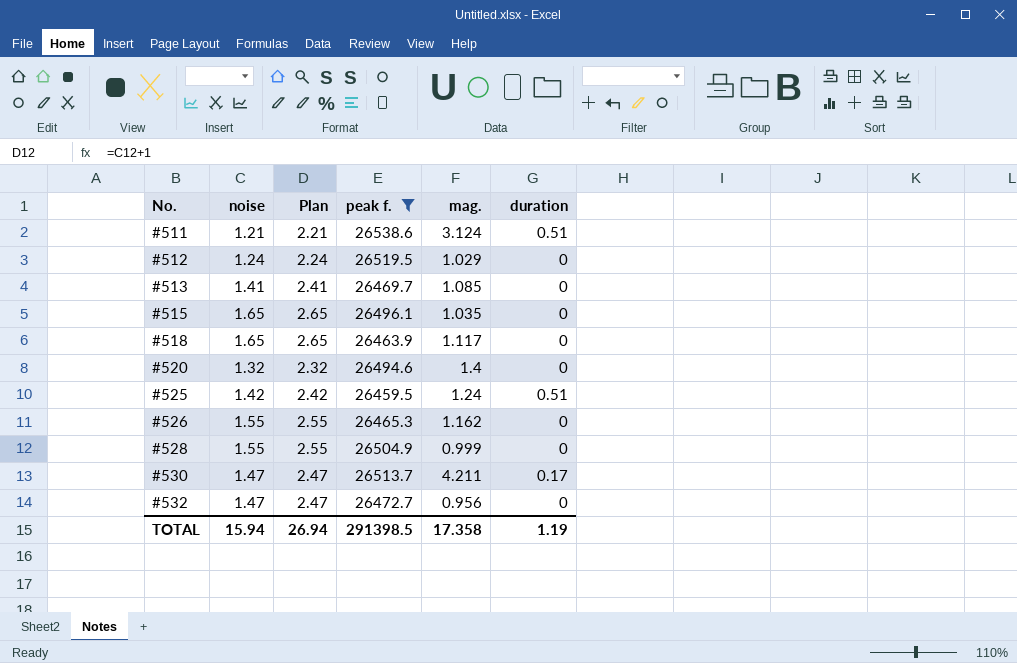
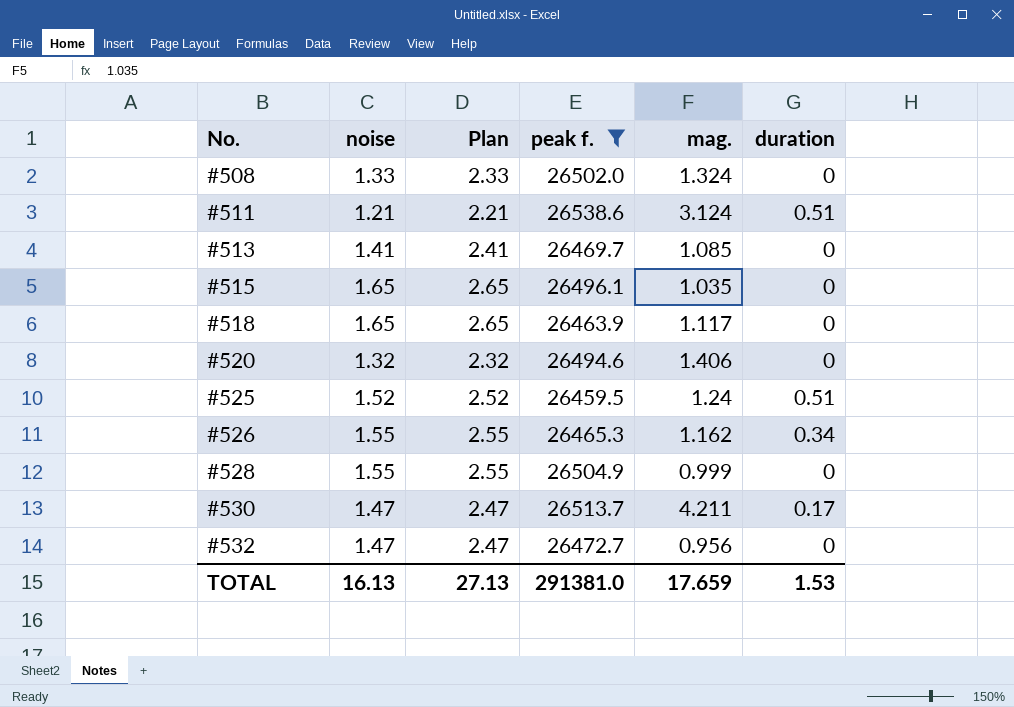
row #512: 1.24 | 2.24 | 26519.5 | 1.029 | 0 -> none
row #508: none -> 1.33 | 2.33 | 26502.0 | 1.324 | 0
#520 | mag.: 1.4 -> 1.406
#525 | noise: 1.42 -> 1.52
#525 | Plan: 2.42 -> 2.52
#526 | duration: 0 -> 0.34
TOTAL | noise: 15.94 -> 16.13
TOTAL | Plan: 26.94 -> 27.13
TOTAL | peak f.: 291398.5 -> 291381.0
TOTAL | mag.: 17.358 -> 17.659
TOTAL | duration: 1.19 -> 1.53

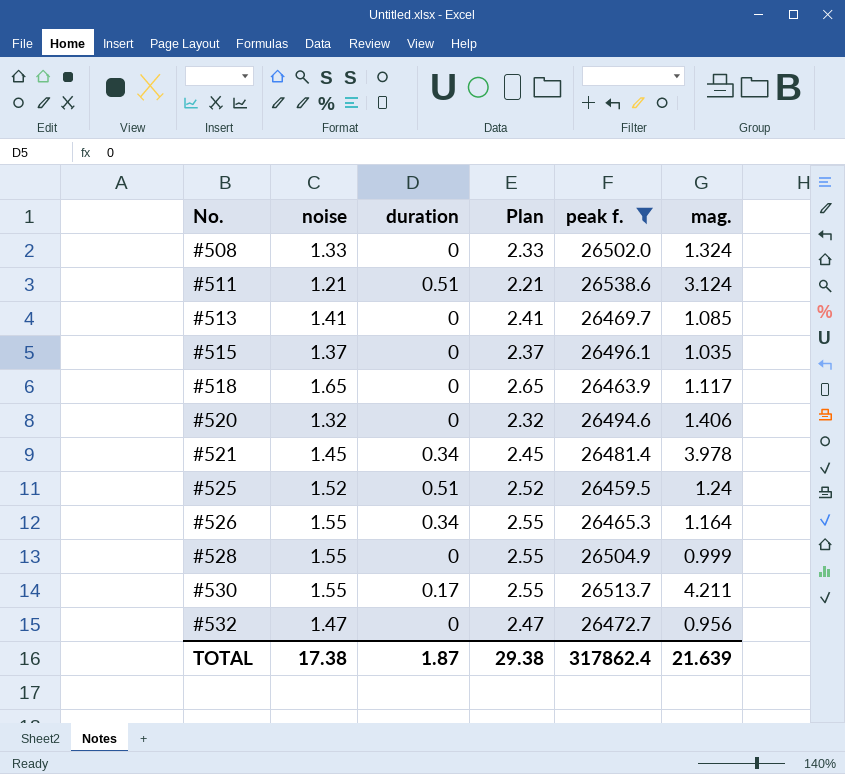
column duration | position: 6 -> 3
#515 | noise: 1.65 -> 1.37
#515 | Plan: 2.65 -> 2.37
row #521: none -> 1.45 | 0.34 | 2.45 | 26481.4 | 3.978
#526 | mag.: 1.162 -> 1.164
#530 | noise: 1.47 -> 1.55
#530 | Plan: 2.47 -> 2.55
TOTAL | noise: 16.13 -> 17.38
TOTAL | duration: 1.53 -> 1.87
TOTAL | Plan: 27.13 -> 29.38
TOTAL | peak f.: 291381.0 -> 317862.4
TOTAL | mag.: 17.659 -> 21.639

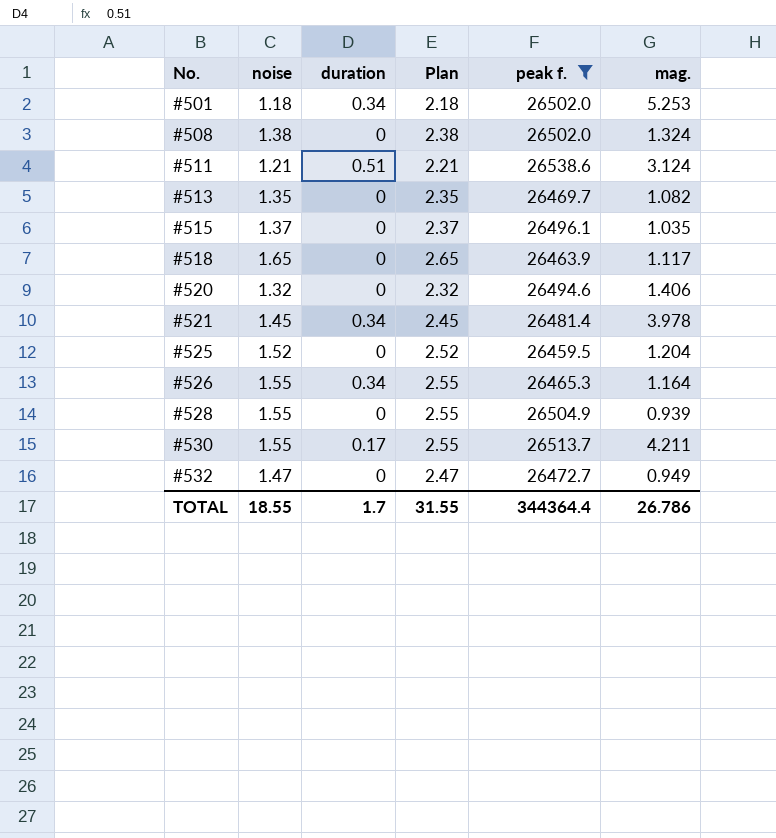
row #501: none -> 1.18 | 0.34 | 2.18 | 26502.0 | 5.253
#508 | noise: 1.33 -> 1.38
#508 | Plan: 2.33 -> 2.38
#513 | noise: 1.41 -> 1.35
#513 | Plan: 2.41 -> 2.35
#513 | mag.: 1.085 -> 1.082
#525 | duration: 0.51 -> 0
#525 | mag.: 1.24 -> 1.204
#528 | mag.: 0.999 -> 0.939
#532 | mag.: 0.956 -> 0.949
TOTAL | noise: 17.38 -> 18.55
TOTAL | duration: 1.87 -> 1.7
TOTAL | Plan: 29.38 -> 31.55
TOTAL | peak f.: 317862.4 -> 344364.4
TOTAL | mag.: 21.639 -> 26.786

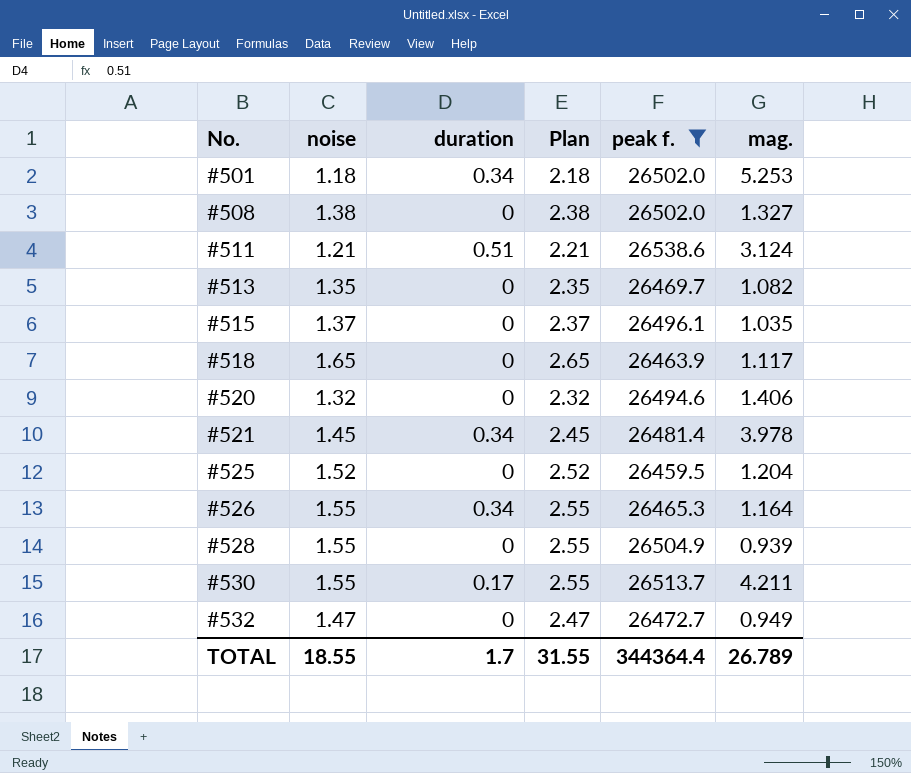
#508 | mag.: 1.324 -> 1.327
TOTAL | mag.: 26.786 -> 26.789

